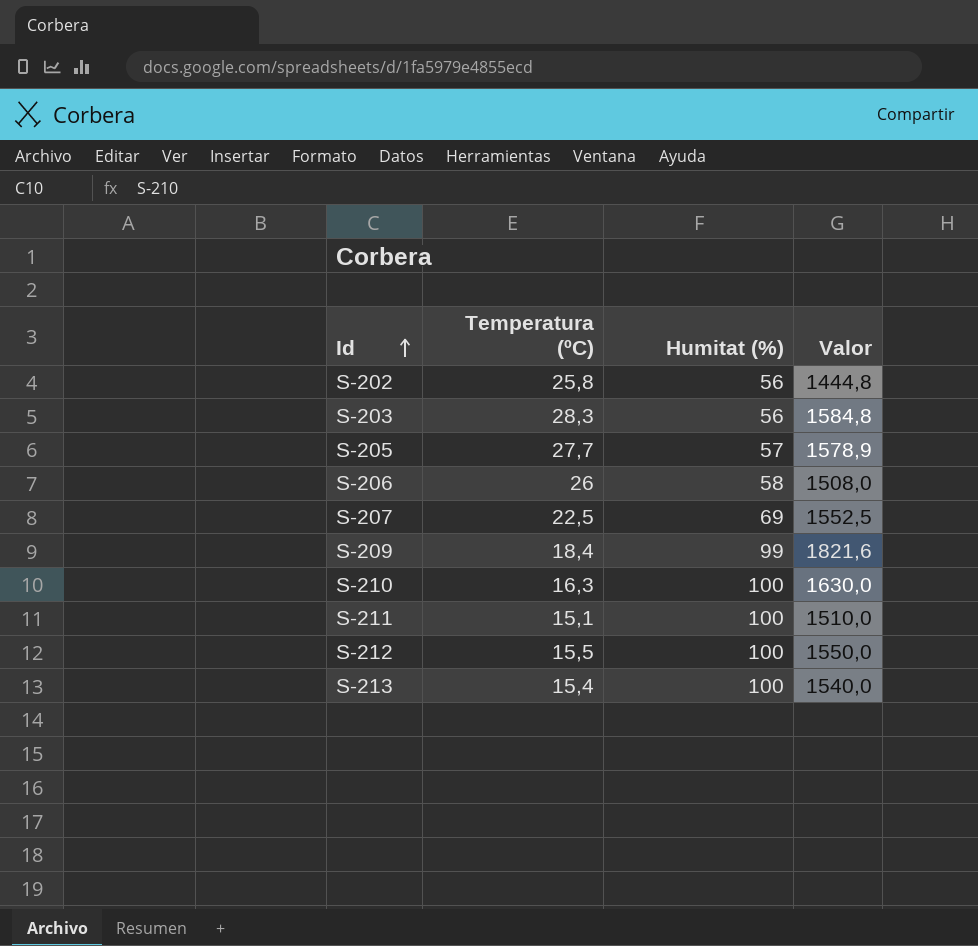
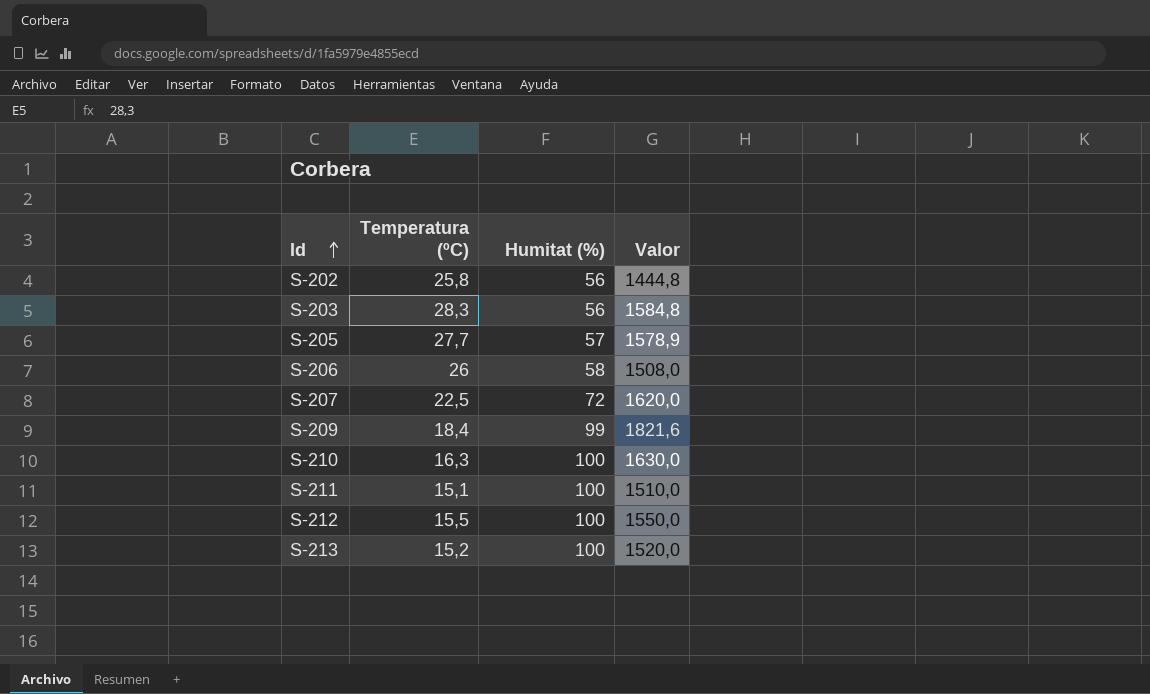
S-207 | Humitat (%): 69 -> 72
S-207 | Valor: 1552,5 -> 1620,0
S-213 | Temperatura (ºC): 15,4 -> 15,2
S-213 | Valor: 1540,0 -> 1520,0

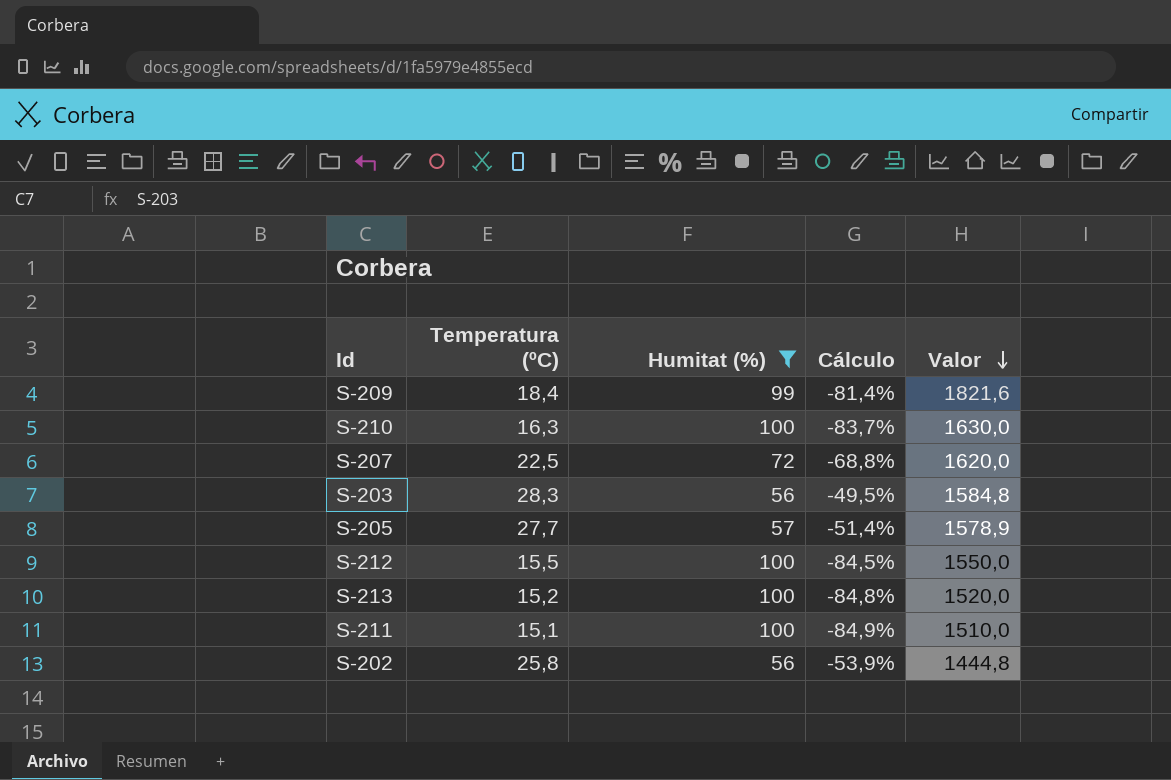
filter: none -> Humitat (%) != 58
row order: Id ascending -> Valor descending
column Cálculo | formula: none -> ([Temperatura (ºC)] - [Humitat (%)]) / [Humitat (%)]

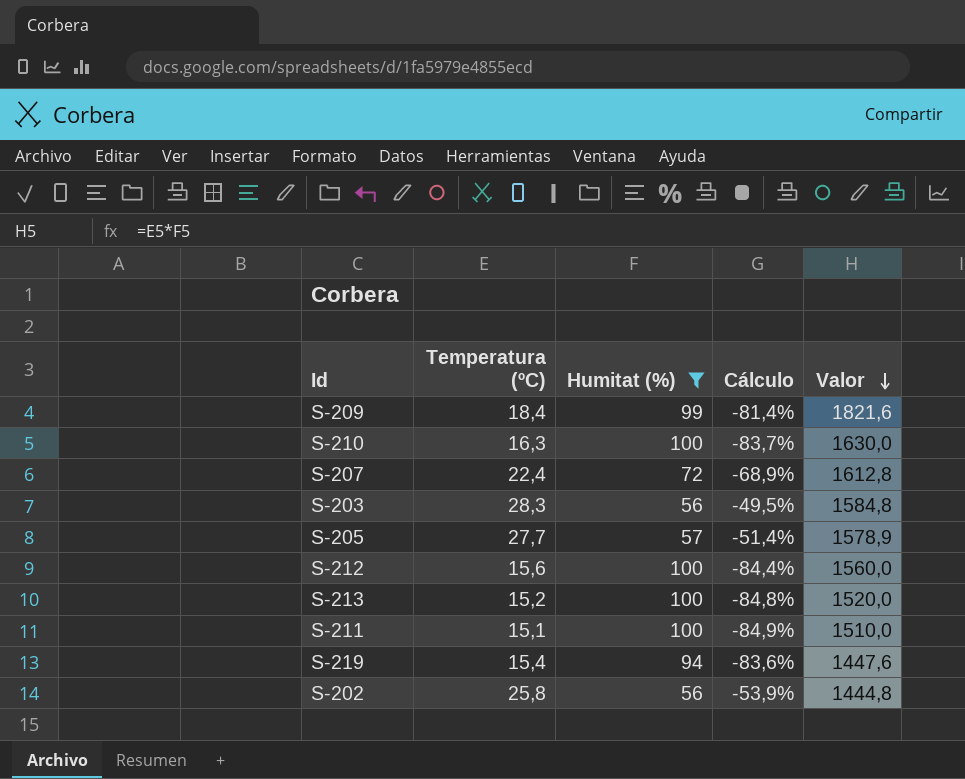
S-207 | Temperatura (ºC): 22,5 -> 22,4
S-207 | Cálculo: -68,8% -> -68,9%
S-207 | Valor: 1620,0 -> 1612,8
S-212 | Temperatura (ºC): 15,5 -> 15,6
S-212 | Cálculo: -84,5% -> -84,4%
S-212 | Valor: 1550,0 -> 1560,0
row S-219: none -> 15,4 | 94 | -83,6% | 1447,6

